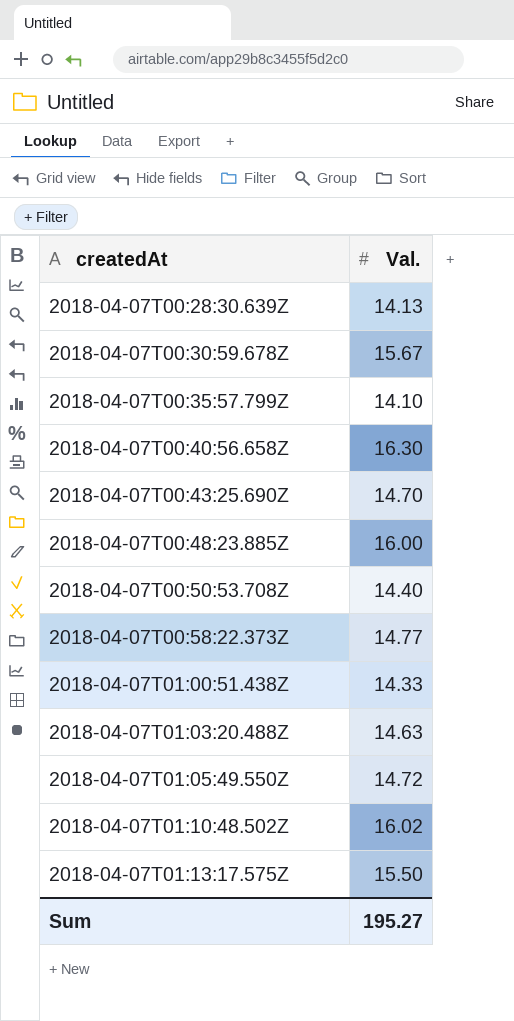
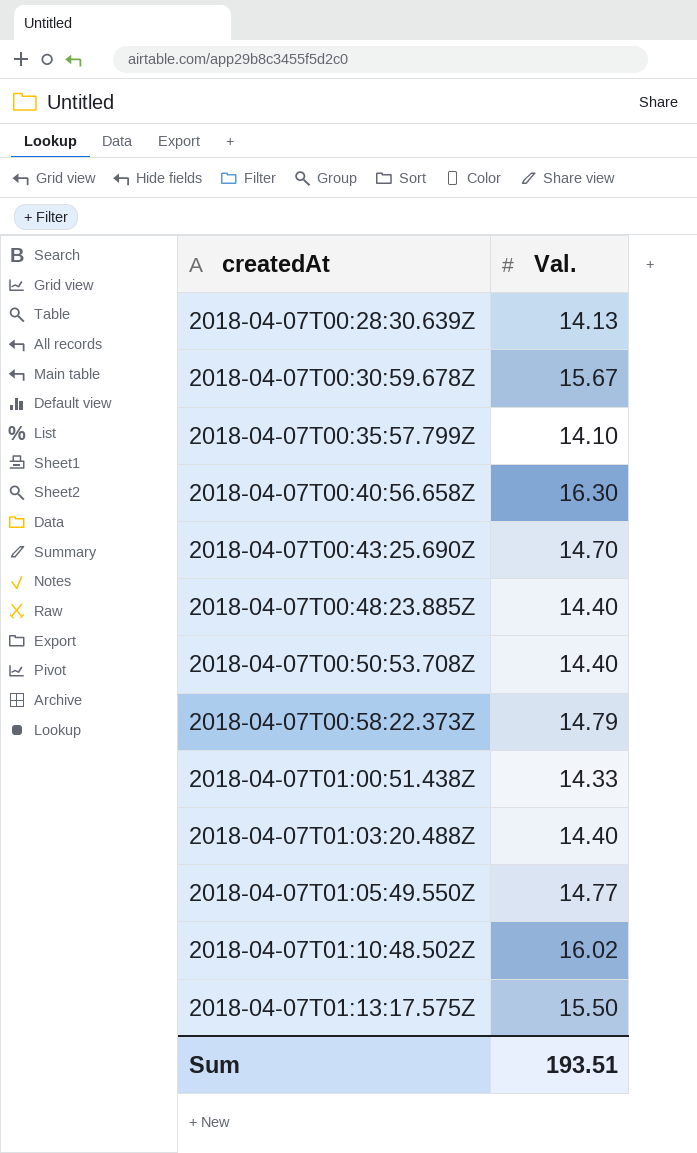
2018-04-07T00:48:23.885Z | Val.: 16.00 -> 14.40
2018-04-07T00:58:22.373Z | Val.: 14.77 -> 14.79
2018-04-07T01:03:20.488Z | Val.: 14.63 -> 14.40
2018-04-07T01:05:49.550Z | Val.: 14.72 -> 14.77
Sum | Val.: 195.27 -> 193.51

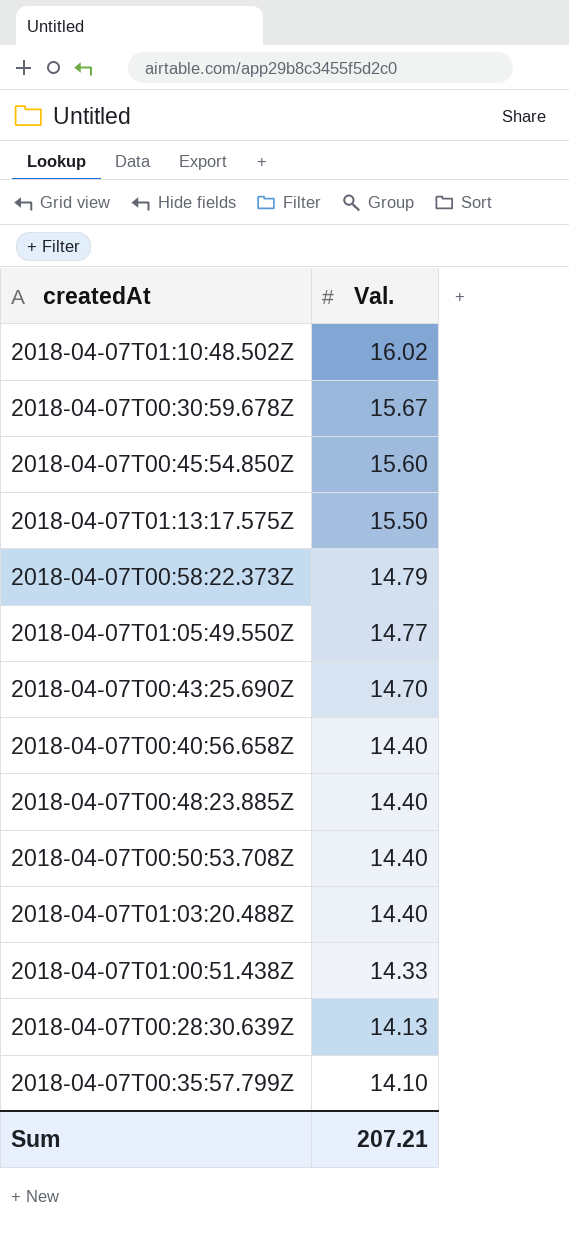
row order: createdAt ascending -> Val. descending
row 2018-04-07T00:45:54.850Z: none -> 15.60
2018-04-07T00:40:56.658Z | Val.: 16.30 -> 14.40
Sum | Val.: 193.51 -> 207.21

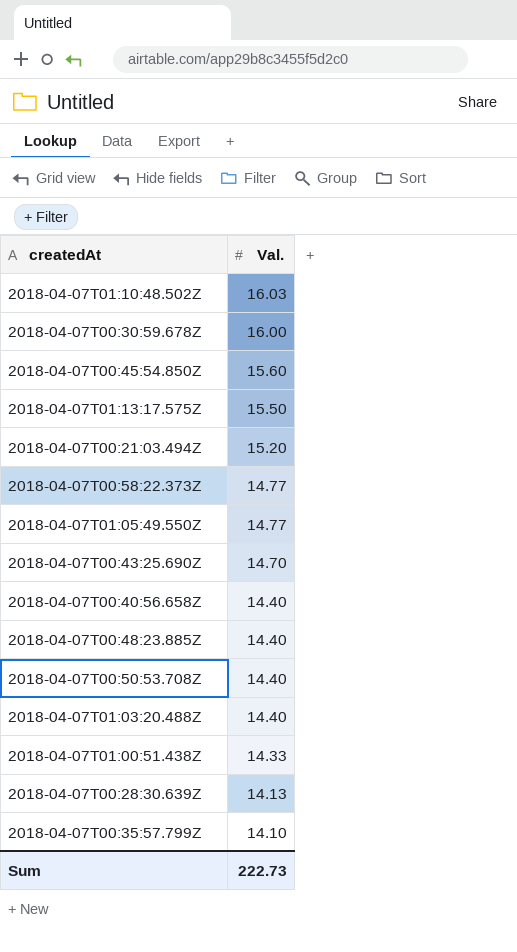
2018-04-07T01:10:48.502Z | Val.: 16.02 -> 16.03
2018-04-07T00:30:59.678Z | Val.: 15.67 -> 16.00
row 2018-04-07T00:21:03.494Z: none -> 15.20
2018-04-07T00:58:22.373Z | Val.: 14.79 -> 14.77
Sum | Val.: 207.21 -> 222.73

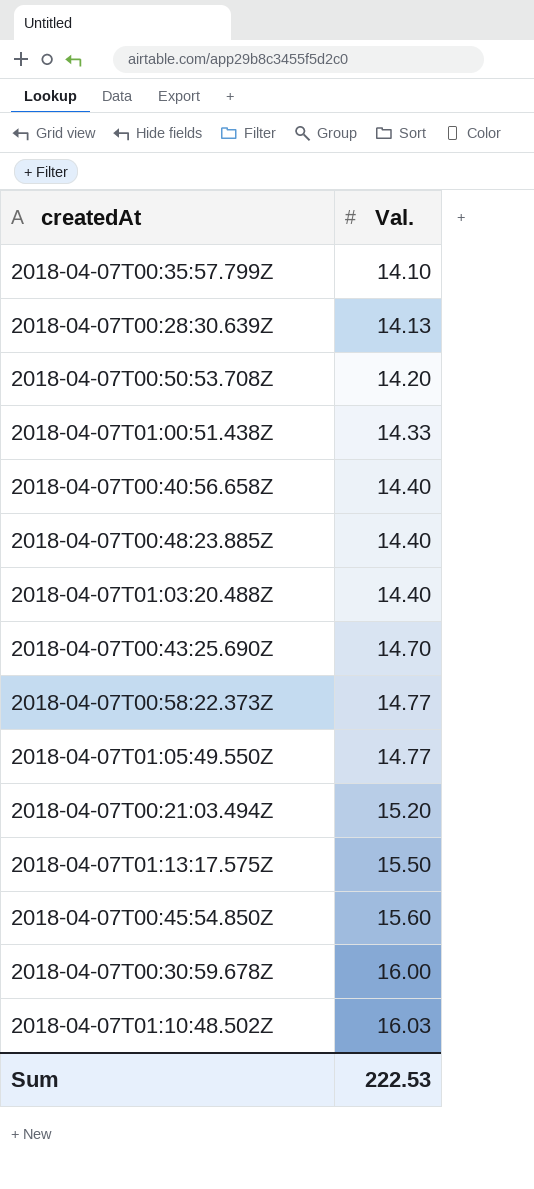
row order: Val. descending -> Val. ascending
2018-04-07T00:50:53.708Z | Val.: 14.40 -> 14.20
Sum | Val.: 222.73 -> 222.53

